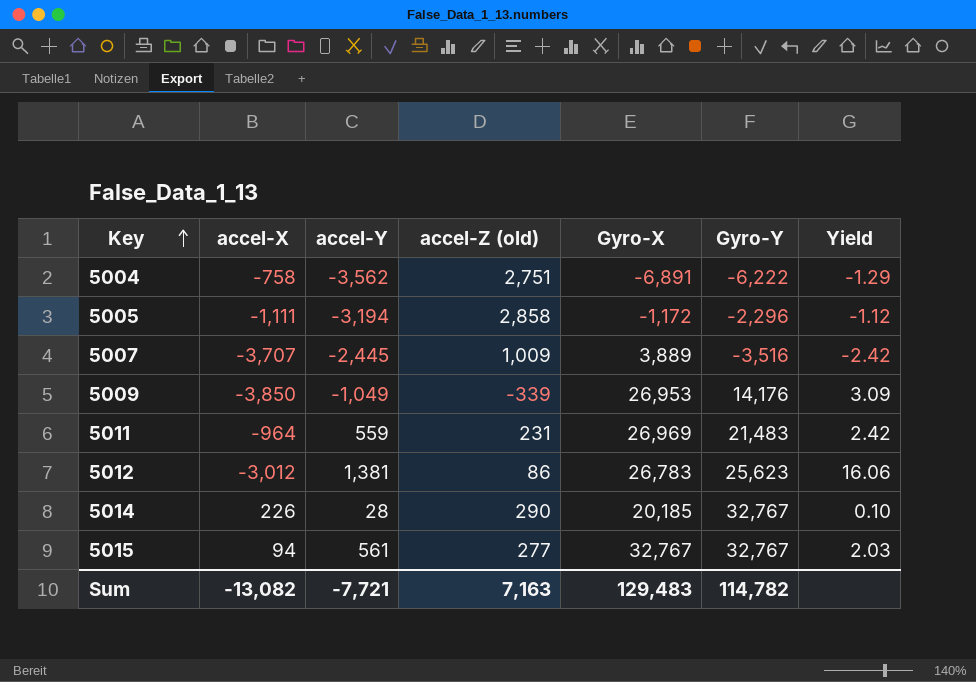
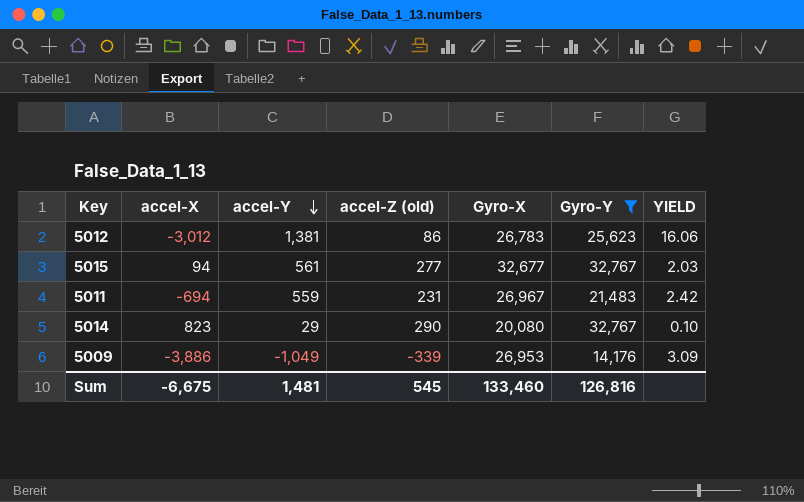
filter: none -> Gyro-Y >= 14,176
row order: Key ascending -> accel-Y descending
column name: Yield -> YIELD
5015 | Gyro-X: 32,767 -> 32,677
5011 | accel-X: -964 -> -694
5011 | Gyro-X: 26,969 -> 26,967
5014 | accel-X: 226 -> 823
5014 | accel-Y: 28 -> 29
5014 | Gyro-X: 20,185 -> 20,080
5009 | accel-X: -3,850 -> -3,886
Sum | accel-X: -13,082 -> -6,675
Sum | accel-Y: -7,721 -> 1,481
Sum | accel-Z (old): 7,163 -> 545
Sum | Gyro-X: 129,483 -> 133,460
Sum | Gyro-Y: 114,782 -> 126,816

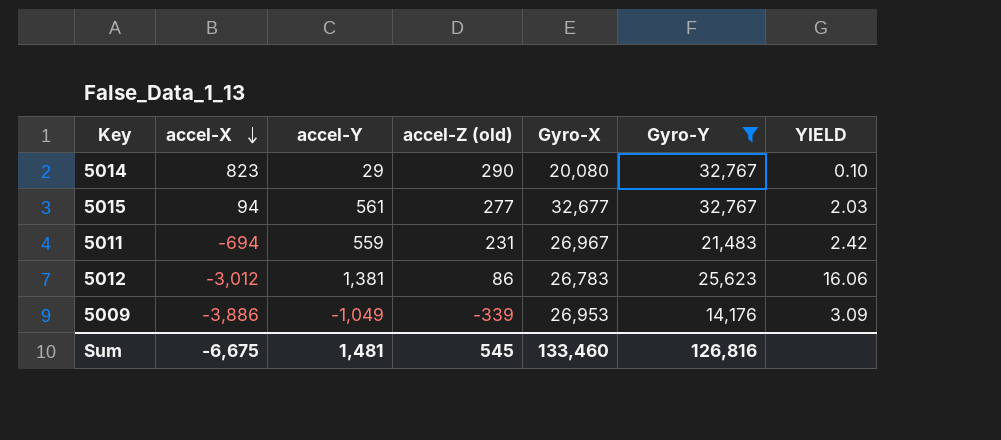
row order: accel-Y descending -> accel-X descending

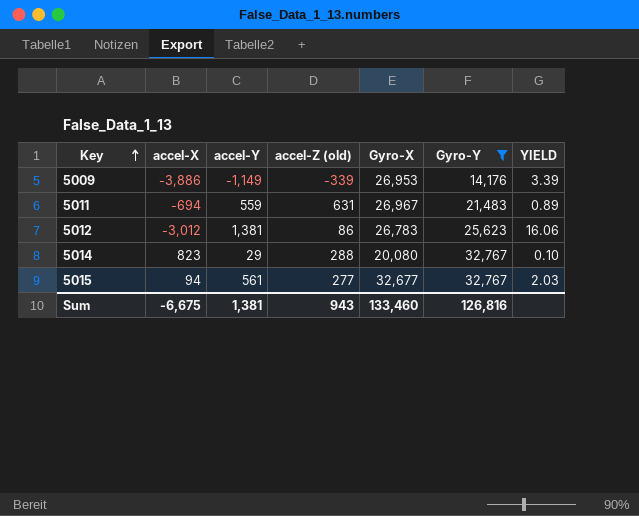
row order: accel-X descending -> Key ascending
5009 | accel-Y: -1,049 -> -1,149
5009 | YIELD: 3.09 -> 3.39
5011 | accel-Z (old): 231 -> 631
5011 | YIELD: 2.42 -> 0.89
5014 | accel-Z (old): 290 -> 288
Sum | accel-Y: 1,481 -> 1,381
Sum | accel-Z (old): 545 -> 943

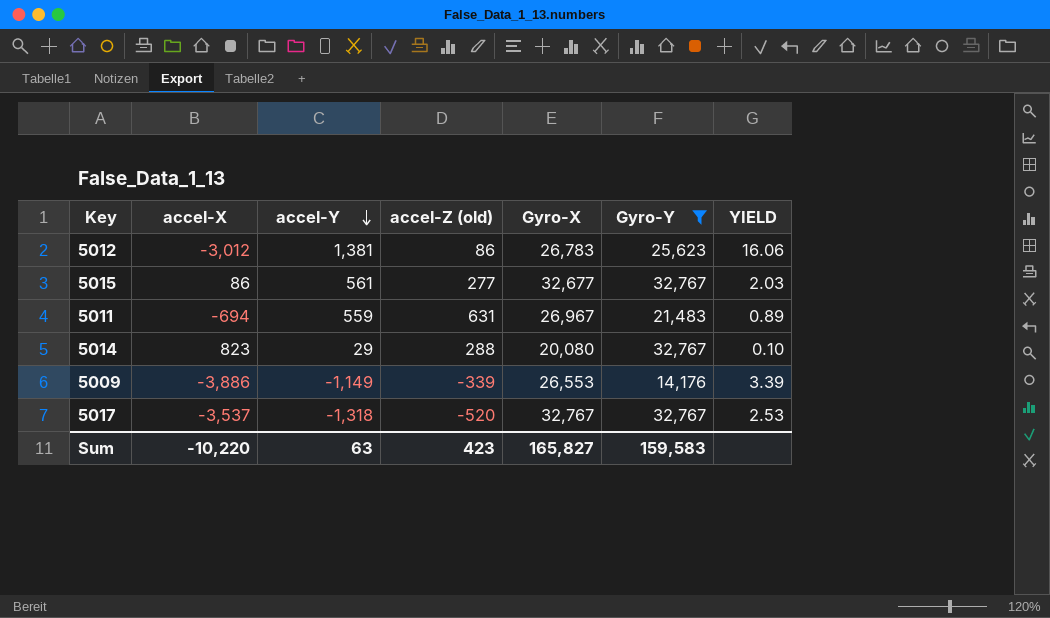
row order: Key ascending -> accel-Y descending
5015 | accel-X: 94 -> 86
5009 | Gyro-X: 26,953 -> 26,553
row 5017: none -> -3,537 | -1,318 | -520 | 32,767 | 32,767 | 2.53
Sum | accel-X: -6,675 -> -10,220
Sum | accel-Y: 1,381 -> 63
Sum | accel-Z (old): 943 -> 423
Sum | Gyro-X: 133,460 -> 165,827
Sum | Gyro-Y: 126,816 -> 159,583

